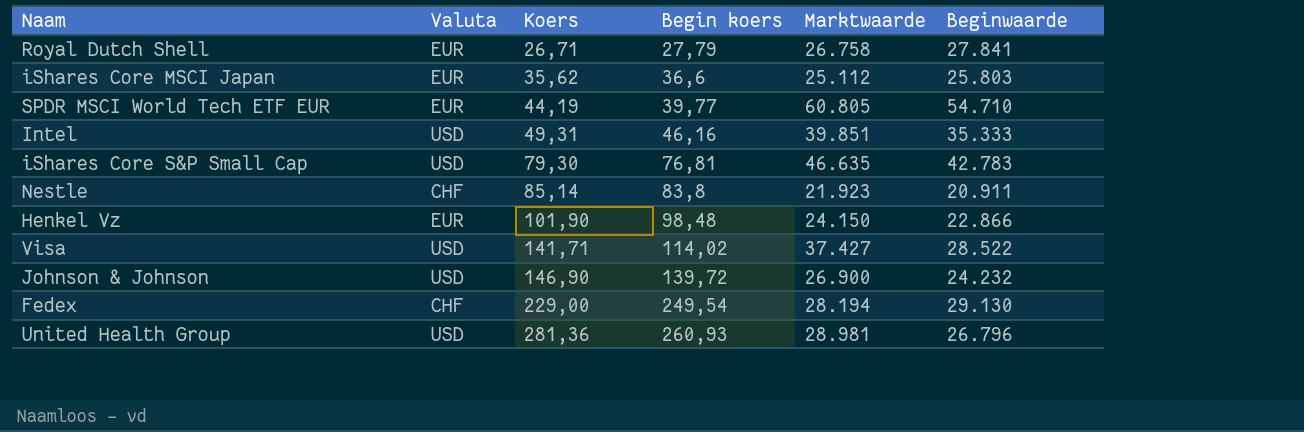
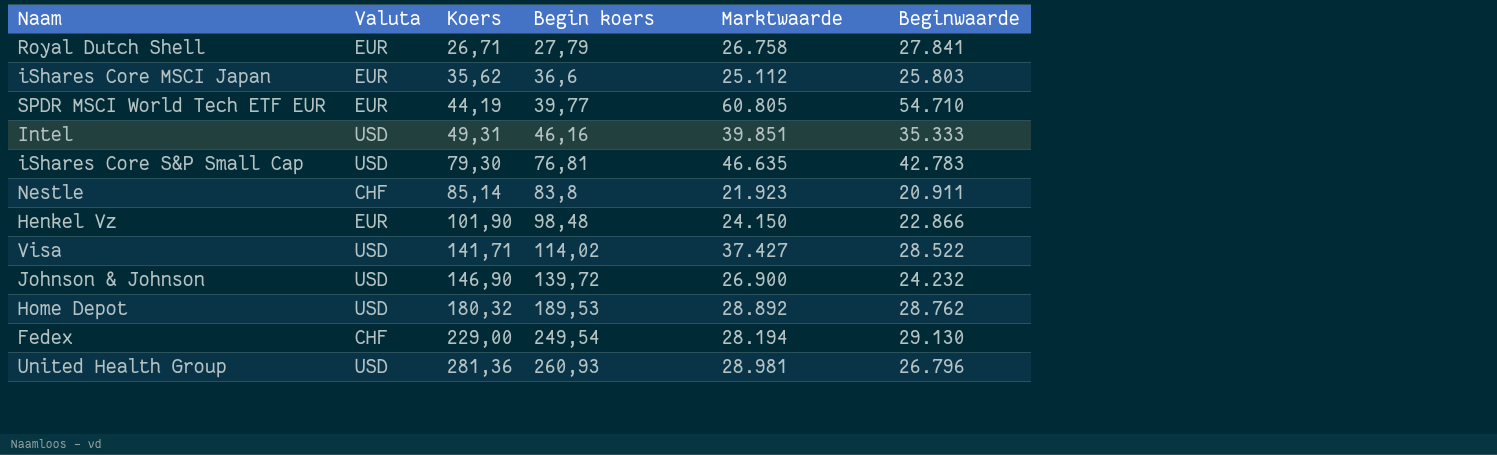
row Home Depot: none -> USD | 180,32 | 189,53 | 28.892 | 28.762

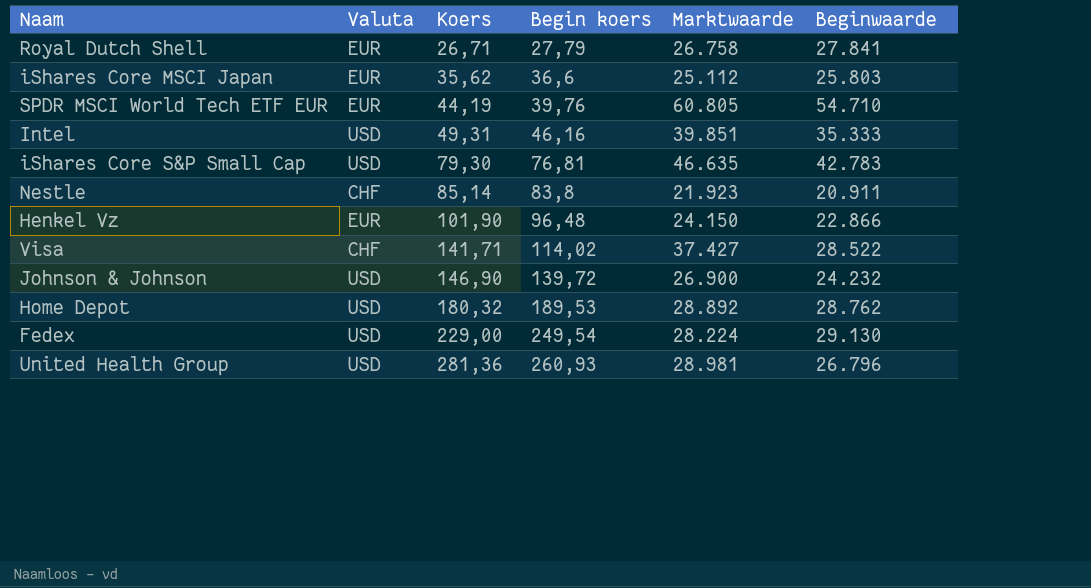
SPDR MSCI World Tech ETF EUR | Begin koers: 39,77 -> 39,76
Henkel Vz | Begin koers: 98,48 -> 96,48
Visa | Valuta: USD -> CHF
Fedex | Valuta: CHF -> USD
Fedex | Marktwaarde: 28.194 -> 28.224

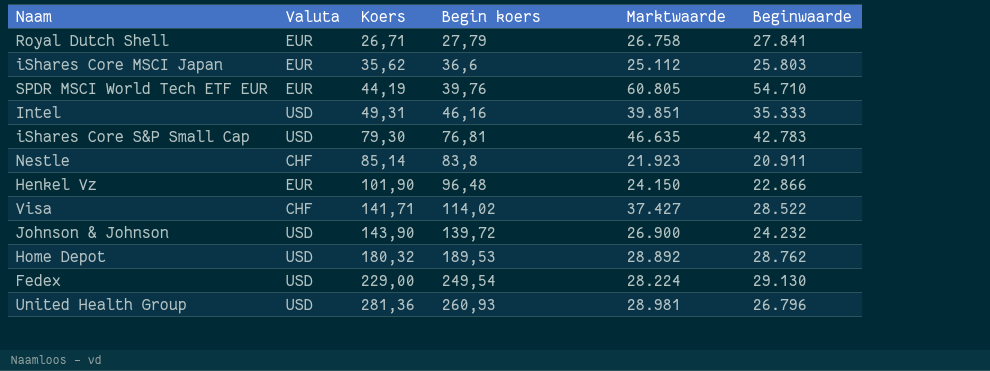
Johnson & Johnson | Koers: 146,90 -> 143,90

